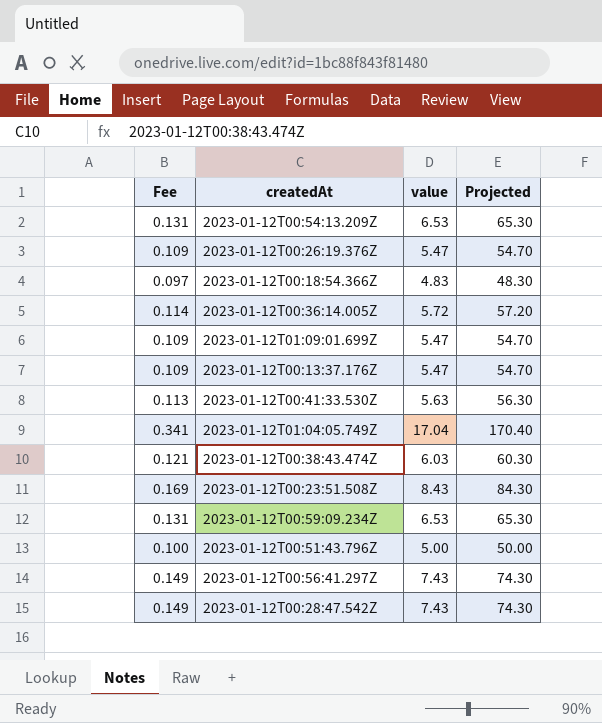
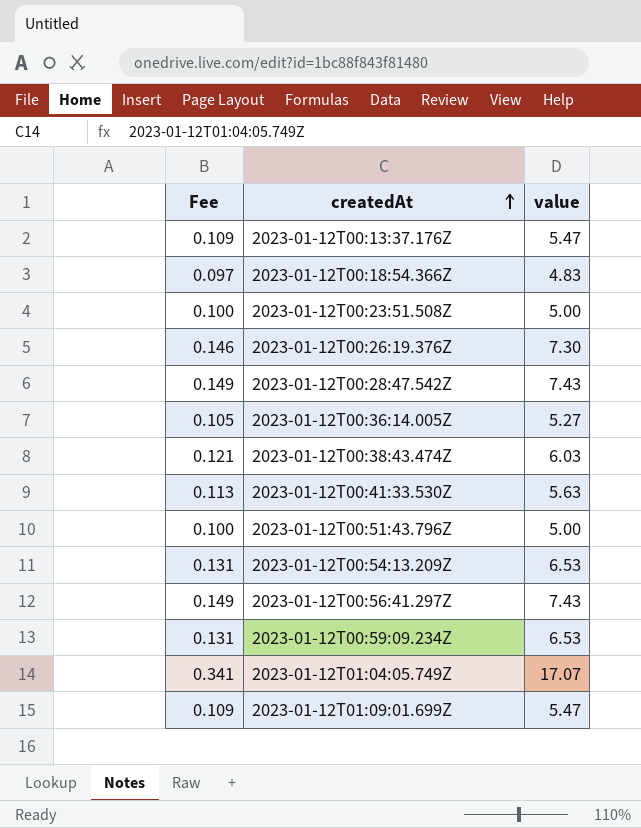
row order: none -> createdAt ascending
column Projected | formula: [value] * 10 -> none
2023-01-12T00:23:51.508Z | Fee: 0.169 -> 0.100
2023-01-12T00:23:51.508Z | value: 8.43 -> 5.00
2023-01-12T00:26:19.376Z | Fee: 0.109 -> 0.146
2023-01-12T00:26:19.376Z | value: 5.47 -> 7.30
2023-01-12T00:36:14.005Z | Fee: 0.114 -> 0.105
2023-01-12T00:36:14.005Z | value: 5.72 -> 5.27
2023-01-12T01:04:05.749Z | value: 17.04 -> 17.07

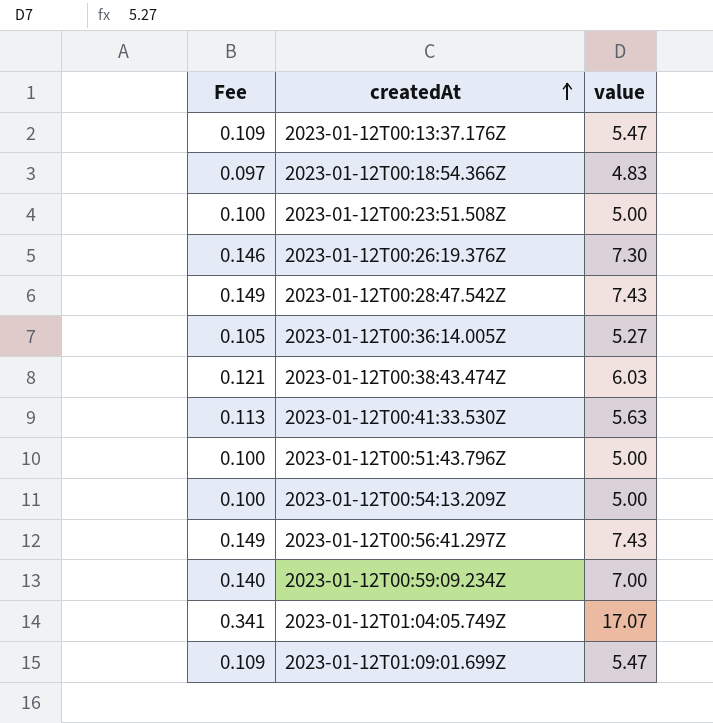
2023-01-12T00:54:13.209Z | Fee: 0.131 -> 0.100
2023-01-12T00:54:13.209Z | value: 6.53 -> 5.00
2023-01-12T00:59:09.234Z | Fee: 0.131 -> 0.140
2023-01-12T00:59:09.234Z | value: 6.53 -> 7.00

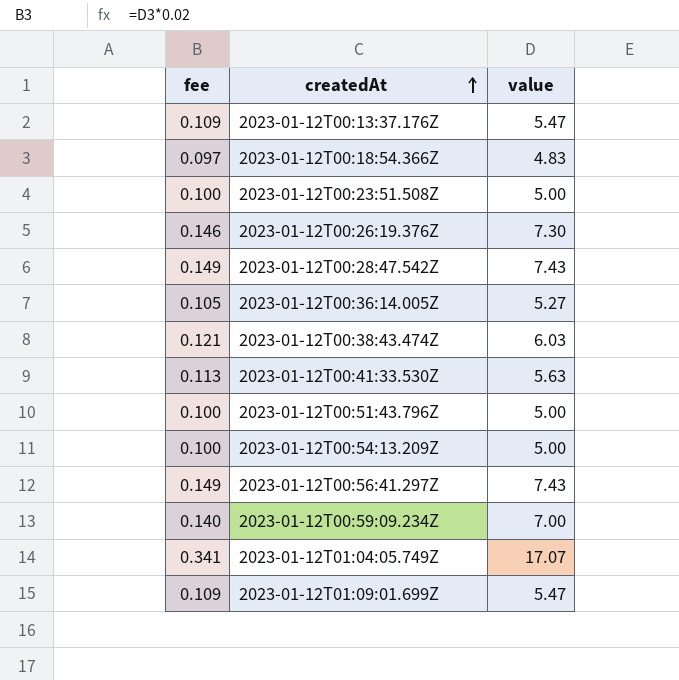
column name: Fee -> fee

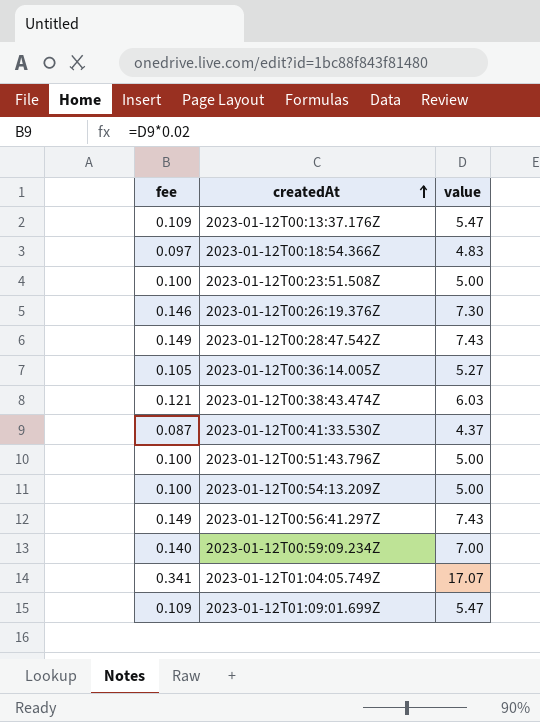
2023-01-12T00:41:33.530Z | fee: 0.113 -> 0.087
2023-01-12T00:41:33.530Z | value: 5.63 -> 4.37

